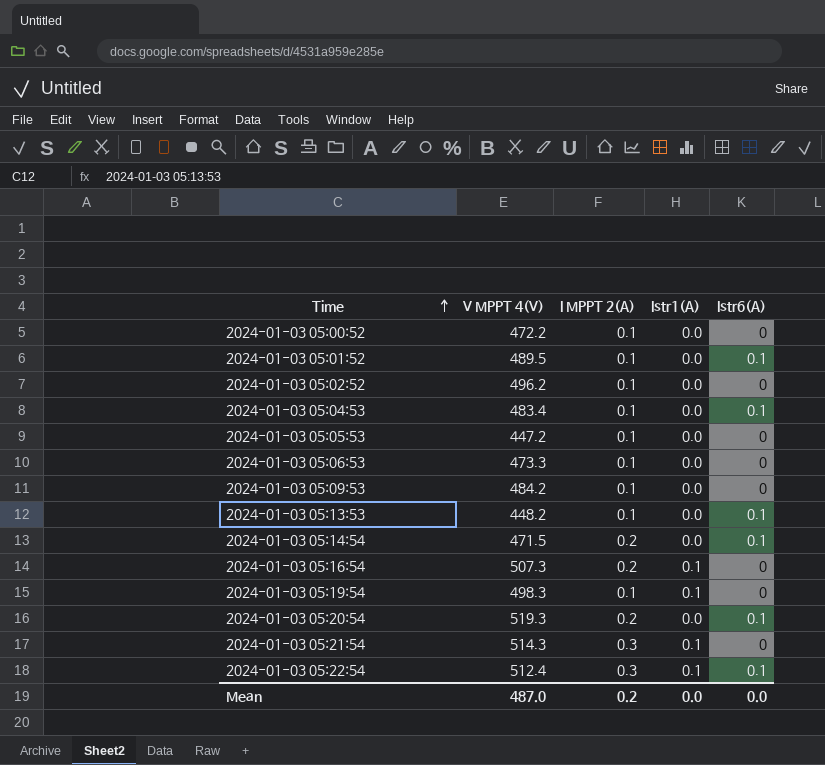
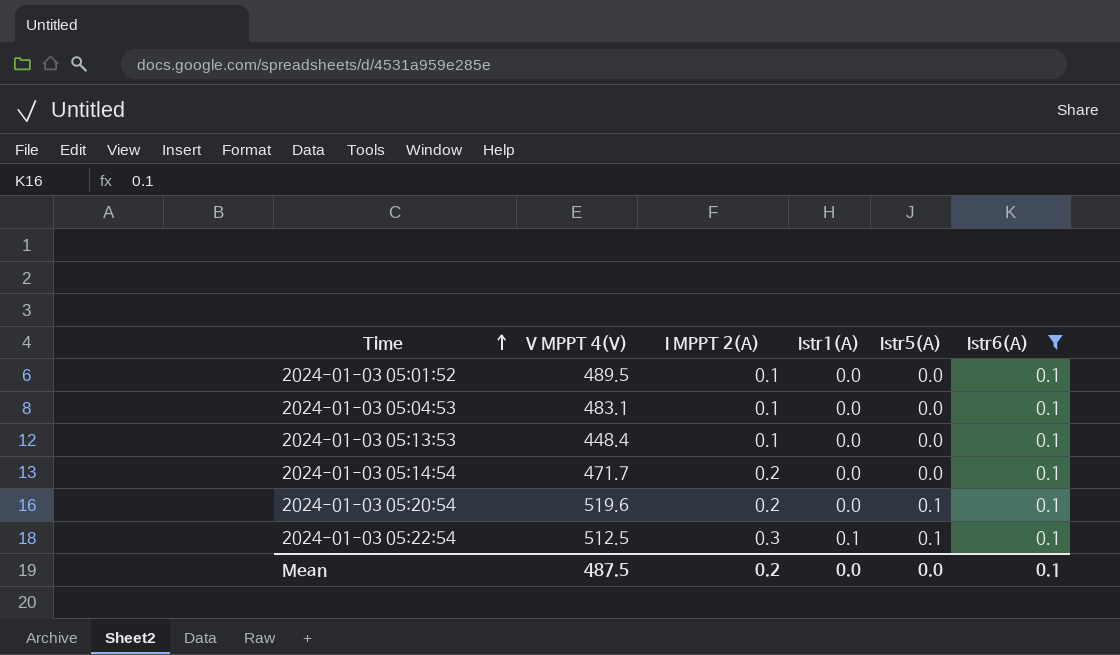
filter: none -> Istr6(A) = 0.1
column Istr5(A) | position: none -> 5
2024-01-03 05:04:53 | V MPPT 4(V): 483.4 -> 483.1
2024-01-03 05:13:53 | V MPPT 4(V): 448.2 -> 448.4
2024-01-03 05:14:54 | V MPPT 4(V): 471.5 -> 471.7
2024-01-03 05:20:54 | V MPPT 4(V): 519.3 -> 519.6
2024-01-03 05:22:54 | V MPPT 4(V): 512.4 -> 512.5
Mean | V MPPT 4(V): 487.0 -> 487.5
Mean | Istr6(A): 0.0 -> 0.1

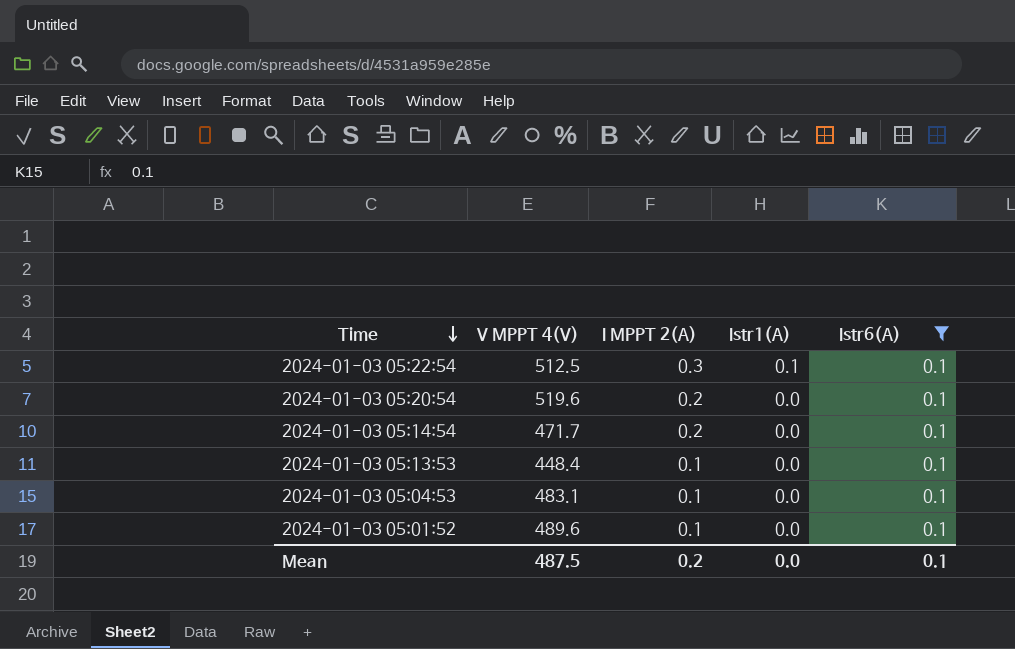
row order: Time ascending -> Time descending
column Istr5(A) | position: 5 -> none
2024-01-03 05:01:52 | V MPPT 4(V): 489.5 -> 489.6

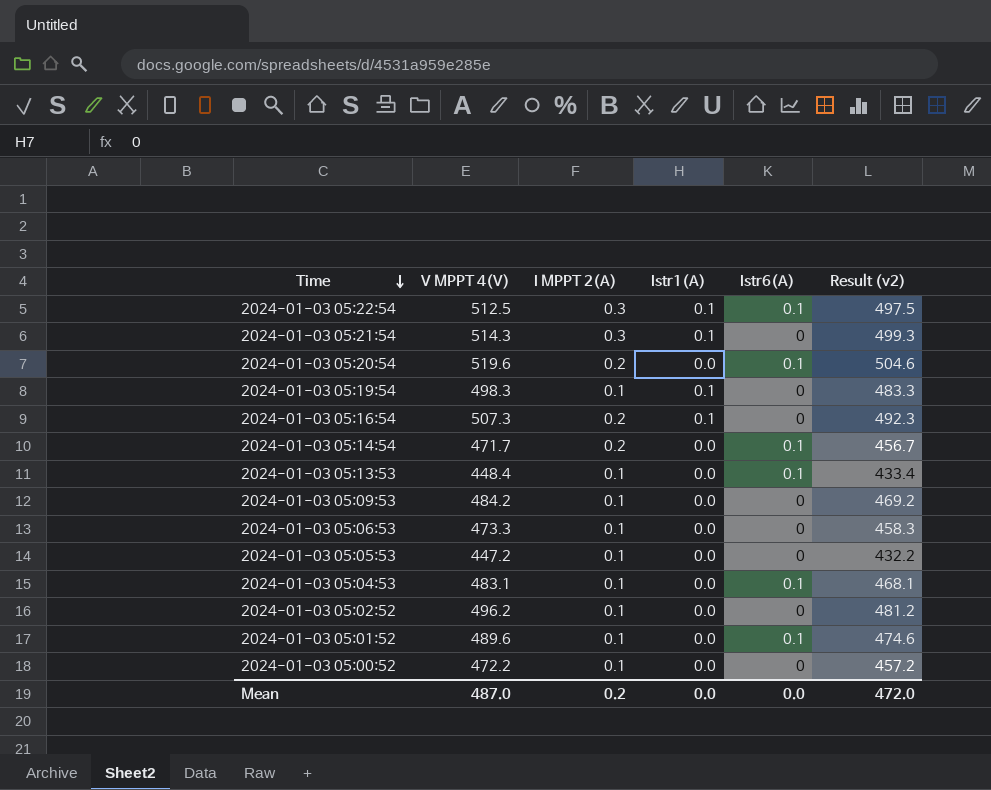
filter: Istr6(A) = 0.1 -> none
column Result (v2) | formula: none -> [V MPPT 4(V)] - 15
Mean | V MPPT 4(V): 487.5 -> 487.0
Mean | Istr6(A): 0.1 -> 0.0

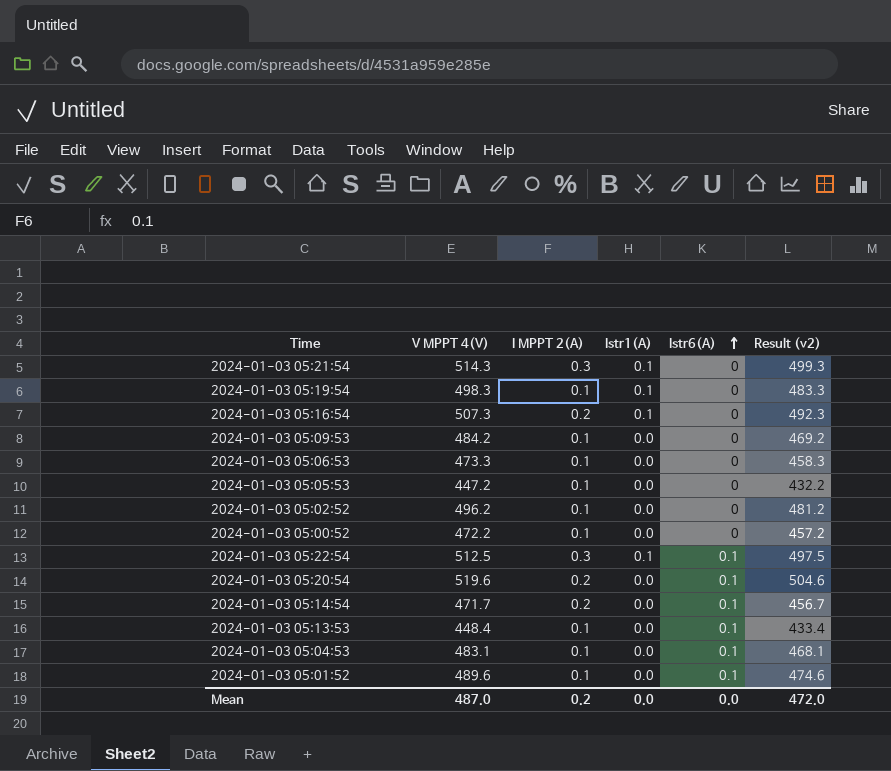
row order: Time descending -> Istr6(A) ascending

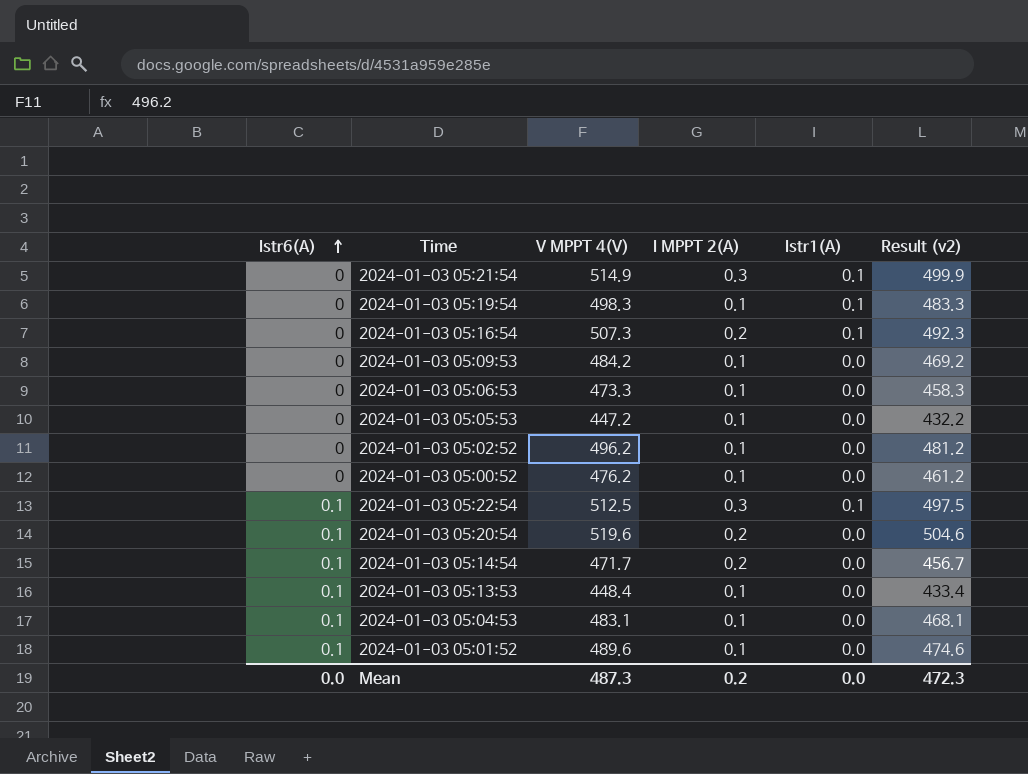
column Istr6(A) | position: 5 -> 1
2024-01-03 05:21:54 | V MPPT 4(V): 514.3 -> 514.9
2024-01-03 05:21:54 | Result (v2): 499.3 -> 499.9
2024-01-03 05:00:52 | V MPPT 4(V): 472.2 -> 476.2
2024-01-03 05:00:52 | Result (v2): 457.2 -> 461.2
Mean | V MPPT 4(V): 487.0 -> 487.3
Mean | Result (v2): 472.0 -> 472.3

